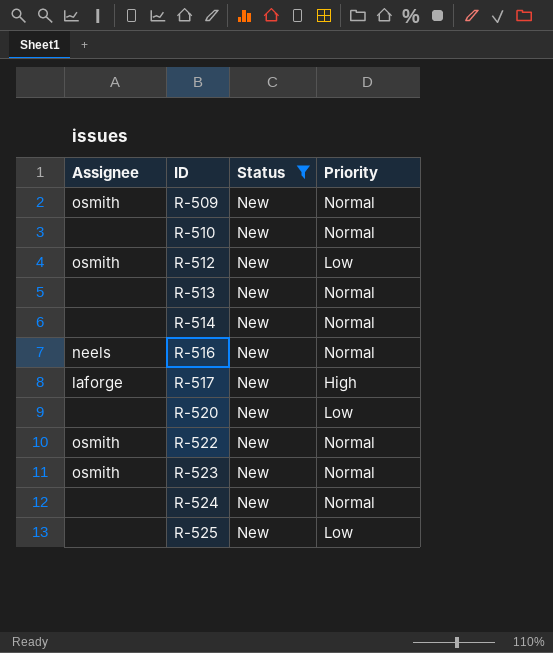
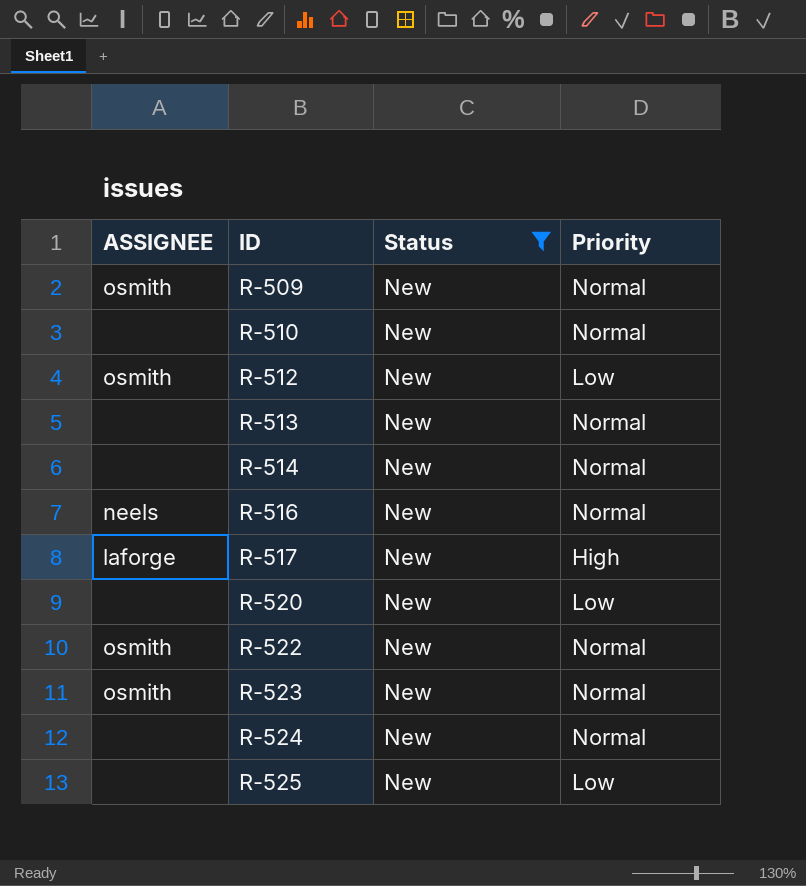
column name: Assignee -> ASSIGNEE

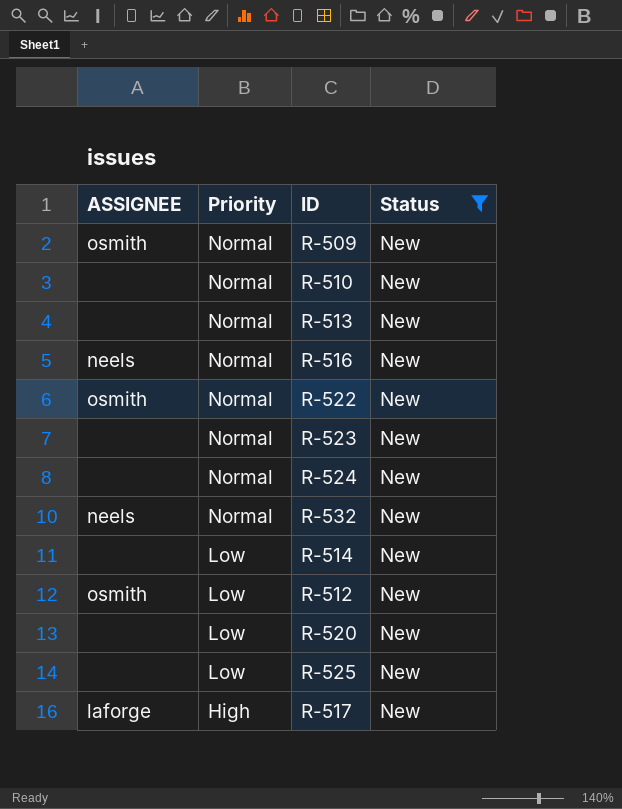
row order: ID ascending -> Priority descending
column Priority | position: 4 -> 2
R-523 | ASSIGNEE: osmith -> none
row R-532: none -> neels | Normal | New
R-514 | Priority: Normal -> Low

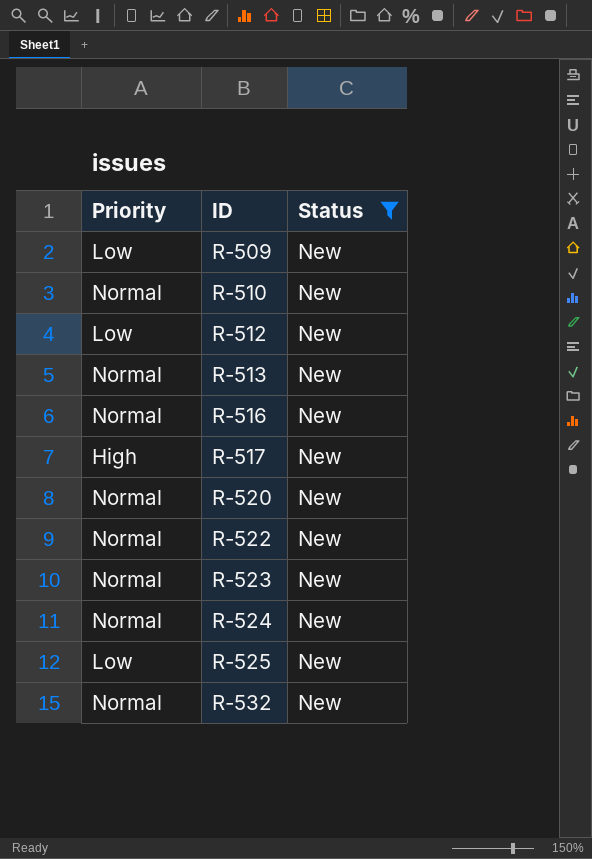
row order: Priority descending -> ID ascending
column ASSIGNEE | position: 1 -> none
row R-514: none | Low | New -> none
R-509 | Priority: Normal -> Low
R-520 | Priority: Low -> Normal

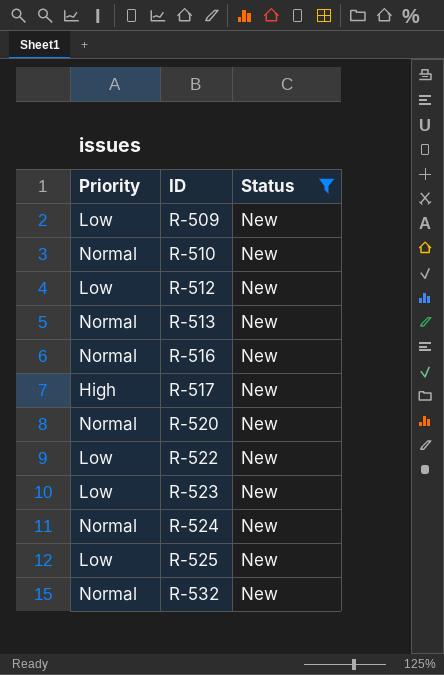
R-522 | Priority: Normal -> Low
R-523 | Priority: Normal -> Low

